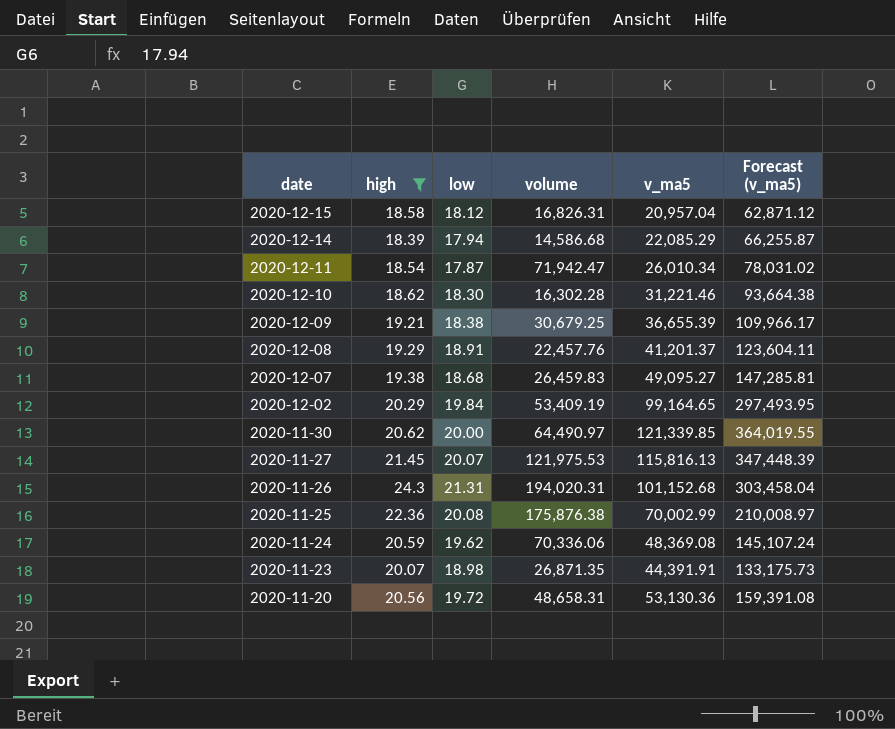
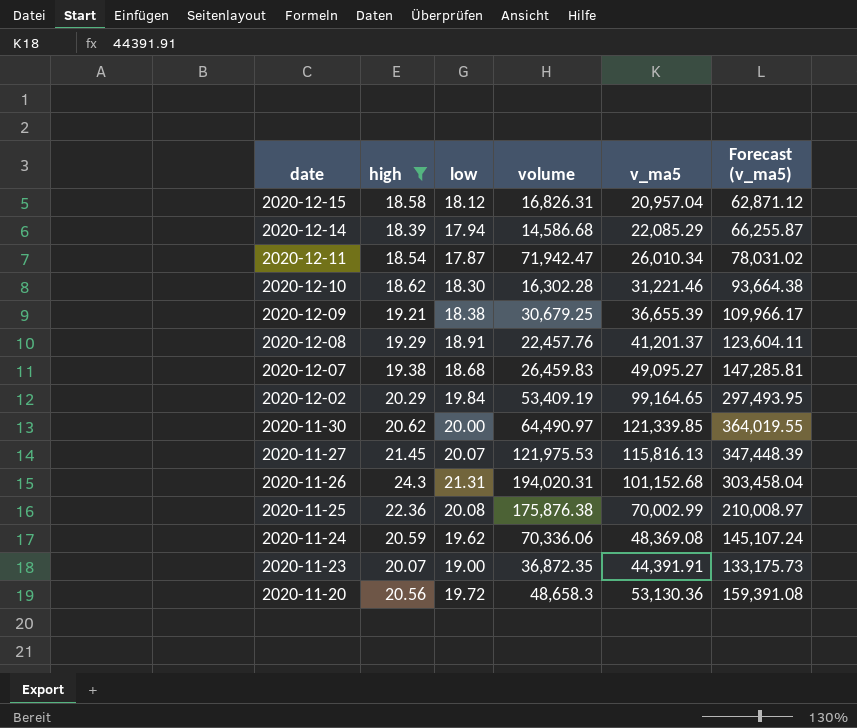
2020-11-23 | low: 18.98 -> 19.00
2020-11-23 | volume: 26,871.35 -> 36,872.35
2020-11-20 | volume: 48,658.31 -> 48,658.3

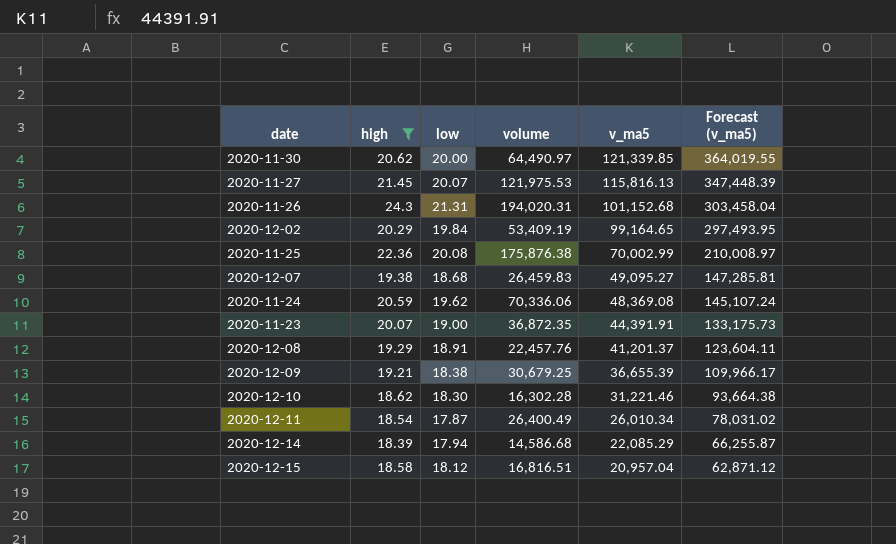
row order: date descending -> v_ma5 descending
row 2020-11-20: 20.56 | 19.72 | 48,658.3 | 53,130.36 | 159,391.08 -> none
2020-12-11 | volume: 71,942.47 -> 26,400.49
2020-12-15 | volume: 16,826.31 -> 16,816.51

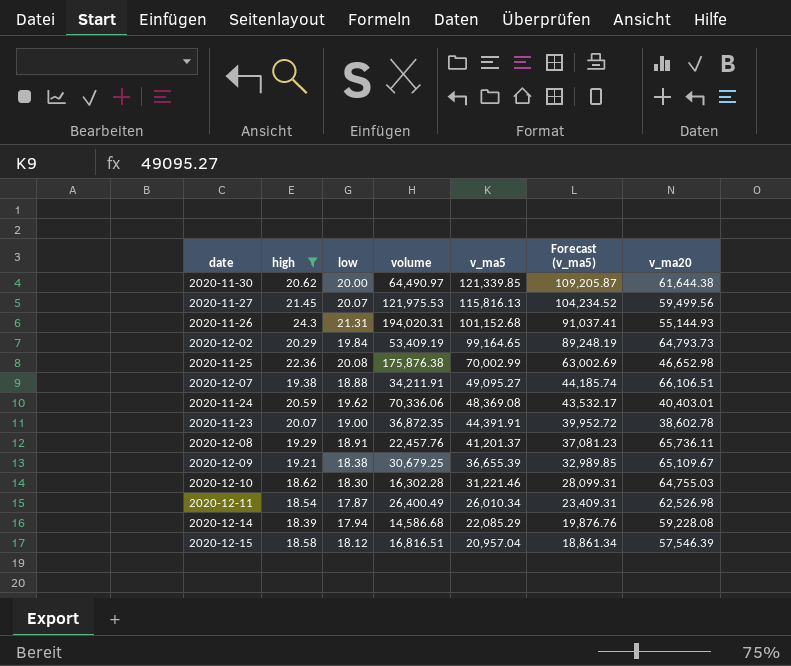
column Forecast (v_ma5) | formula: [v_ma5] * 3 -> [v_ma5] * 0.9
column v_ma20 | position: none -> 7
2020-12-07 | low: 18.68 -> 18.88
2020-12-07 | volume: 26,459.83 -> 34,211.91

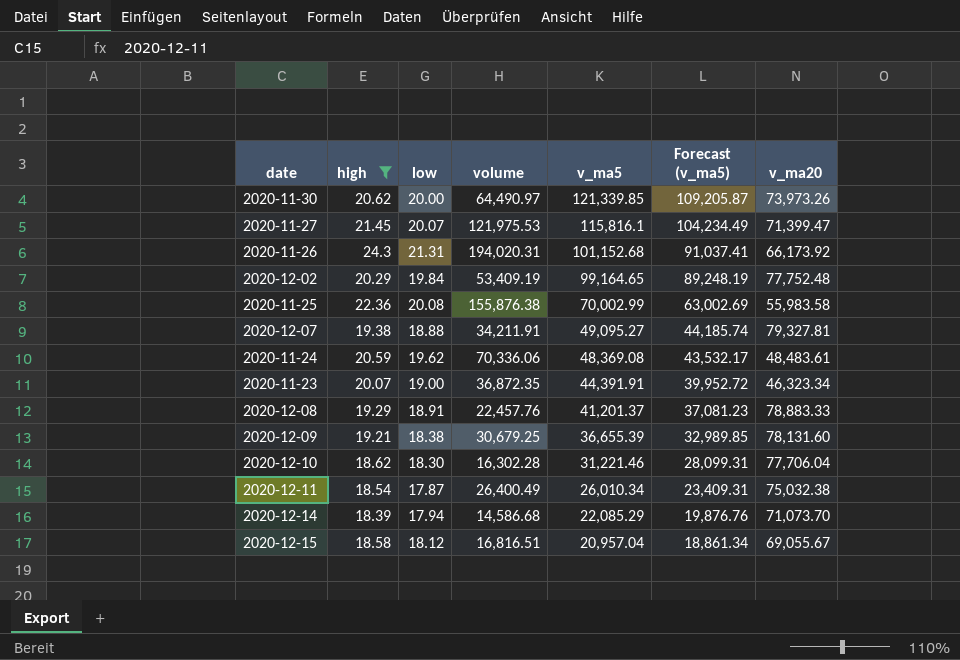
2020-11-30 | v_ma20: 61,644.38 -> 73,973.26
2020-11-27 | v_ma5: 115,816.13 -> 115,816.1
2020-11-27 | Forecast (v_ma5): 104,234.52 -> 104,234.49
2020-11-27 | v_ma20: 59,499.56 -> 71,399.47
2020-11-26 | v_ma20: 55,144.93 -> 66,173.92
2020-12-02 | v_ma20: 64,793.73 -> 77,752.48
2020-11-25 | volume: 175,876.38 -> 155,876.38
2020-11-25 | v_ma20: 46,652.98 -> 55,983.58
2020-12-07 | v_ma20: 66,106.51 -> 79,327.81
2020-11-24 | v_ma20: 40,403.01 -> 48,483.61
2020-11-23 | v_ma20: 38,602.78 -> 46,323.34
2020-12-08 | v_ma20: 65,736.11 -> 78,883.33
2020-12-09 | v_ma20: 65,109.67 -> 78,131.60
2020-12-10 | v_ma20: 64,755.03 -> 77,706.04
2020-12-11 | v_ma20: 62,526.98 -> 75,032.38
2020-12-14 | v_ma20: 59,228.08 -> 71,073.70
2020-12-15 | v_ma20: 57,546.39 -> 69,055.67

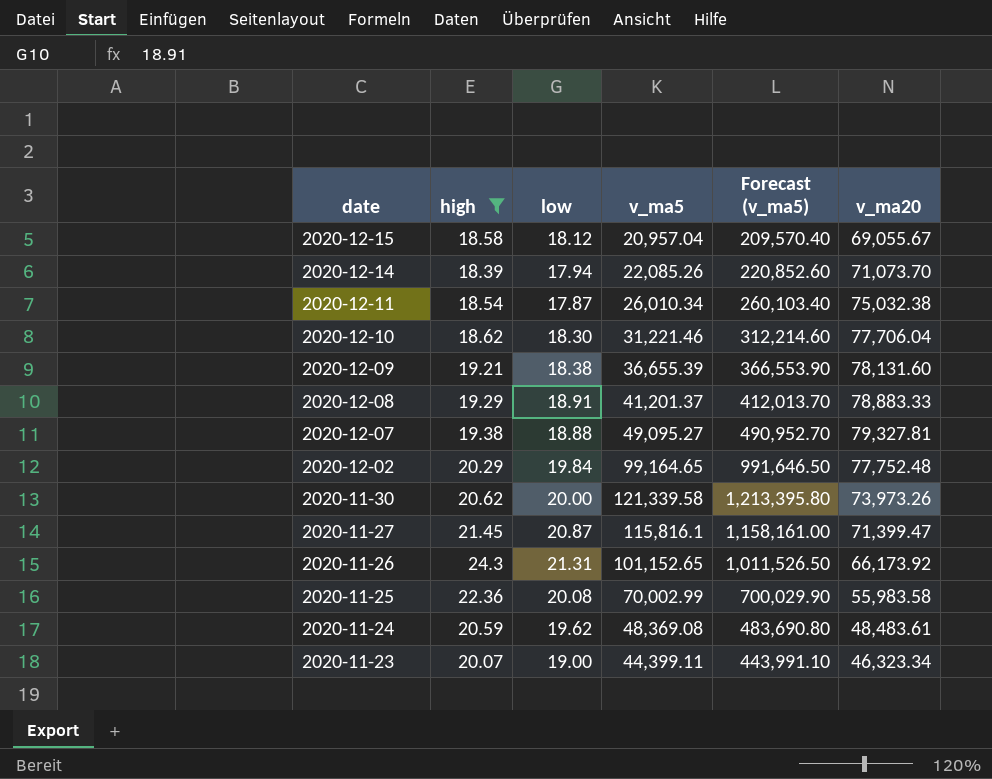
row order: v_ma5 descending -> date descending
column volume | position: 4 -> none
column Forecast (v_ma5) | formula: [v_ma5] * 0.9 -> [v_ma5] * 10
2020-12-14 | v_ma5: 22,085.29 -> 22,085.26
2020-11-30 | v_ma5: 121,339.85 -> 121,339.58
2020-11-27 | low: 20.07 -> 20.87
2020-11-26 | v_ma5: 101,152.68 -> 101,152.65
2020-11-23 | v_ma5: 44,391.91 -> 44,399.11

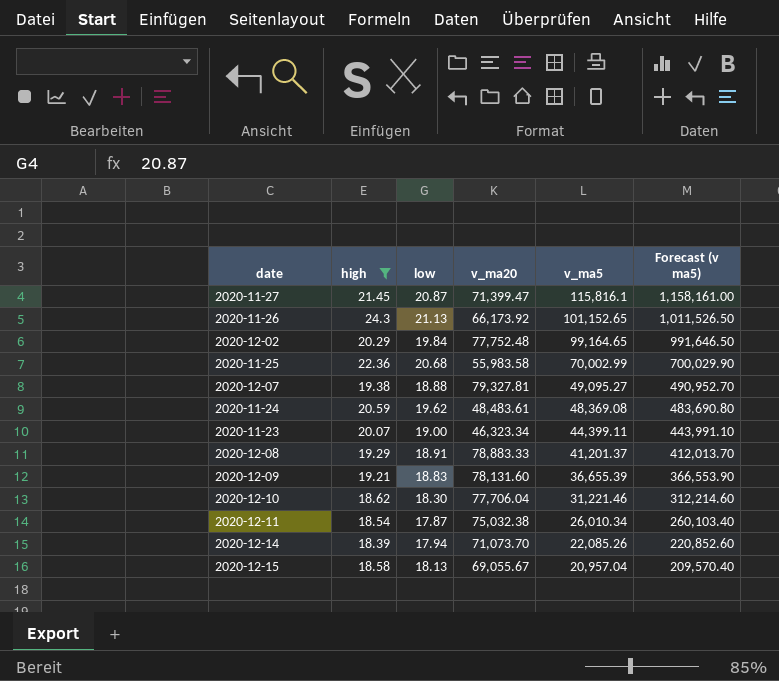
row order: date descending -> v_ma5 descending
column v_ma20 | position: 6 -> 4
column name: Forecast (v_ma5) -> Forecast (v ma5)
row 2020-11-30: 20.62 | 20.00 | 121,339.58 | 1,213,395.80 | 73,973.26 -> none
2020-11-26 | low: 21.31 -> 21.13
2020-11-25 | low: 20.08 -> 20.68
2020-12-09 | low: 18.38 -> 18.83
2020-12-15 | low: 18.12 -> 18.13

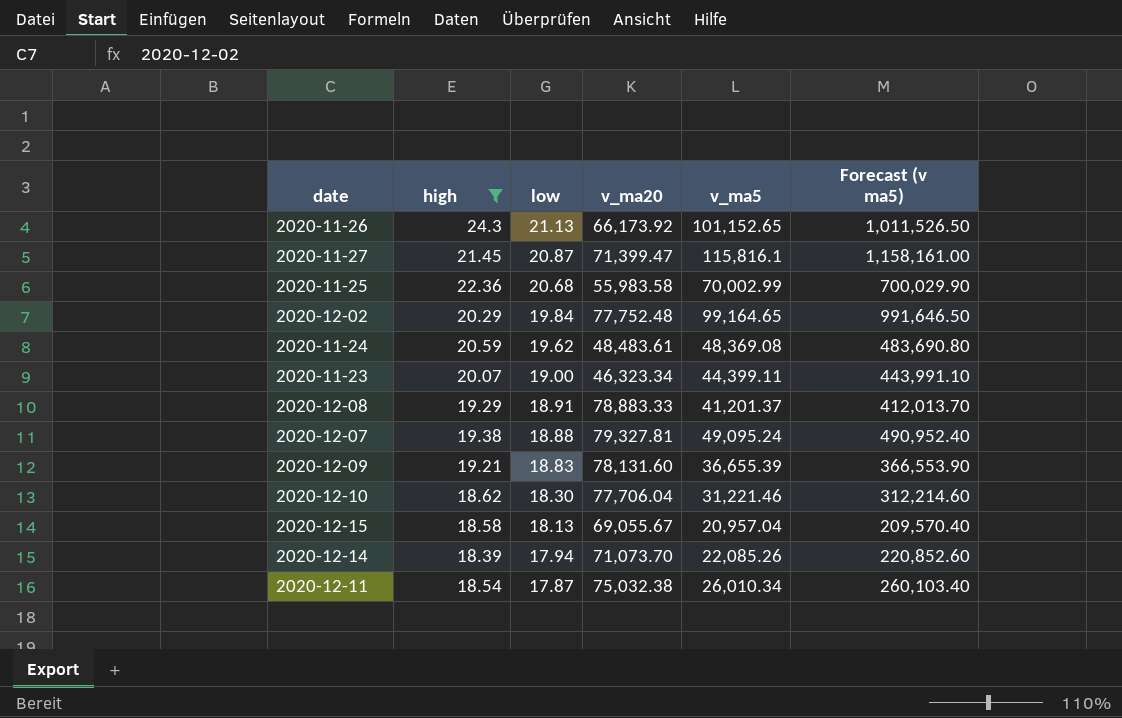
row order: v_ma5 descending -> low descending
2020-12-07 | v_ma5: 49,095.27 -> 49,095.24
2020-12-07 | Forecast (v ma5): 490,952.70 -> 490,952.40

